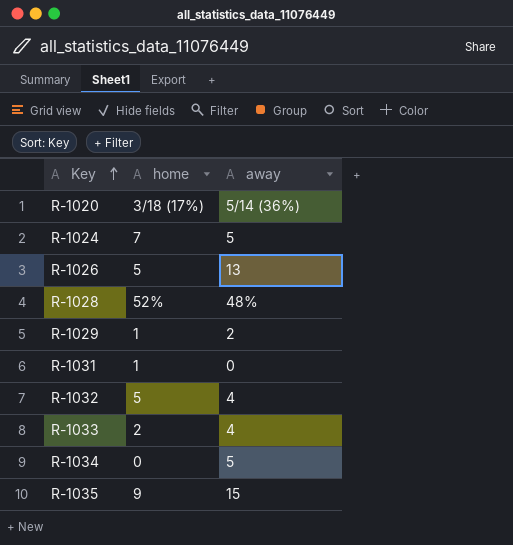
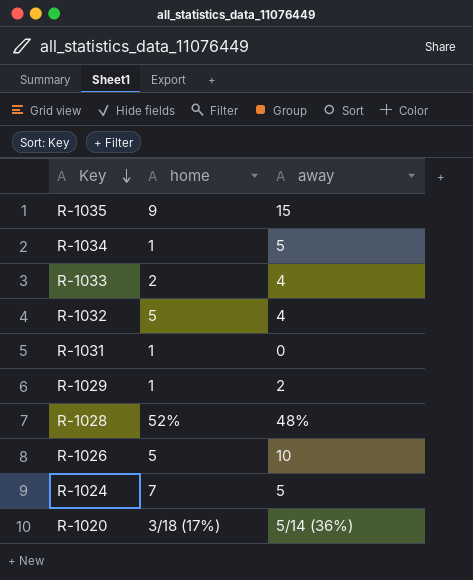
row order: Key ascending -> Key descending
R-1034 | home: 0 -> 1
R-1026 | away: 13 -> 10

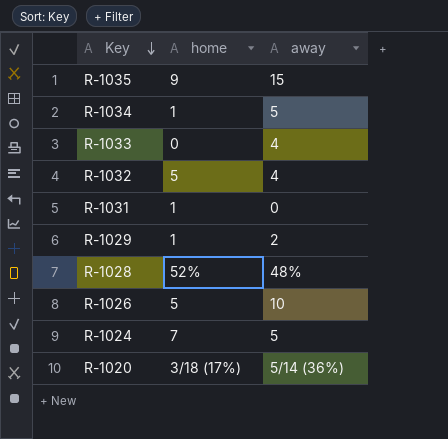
R-1033 | home: 2 -> 0

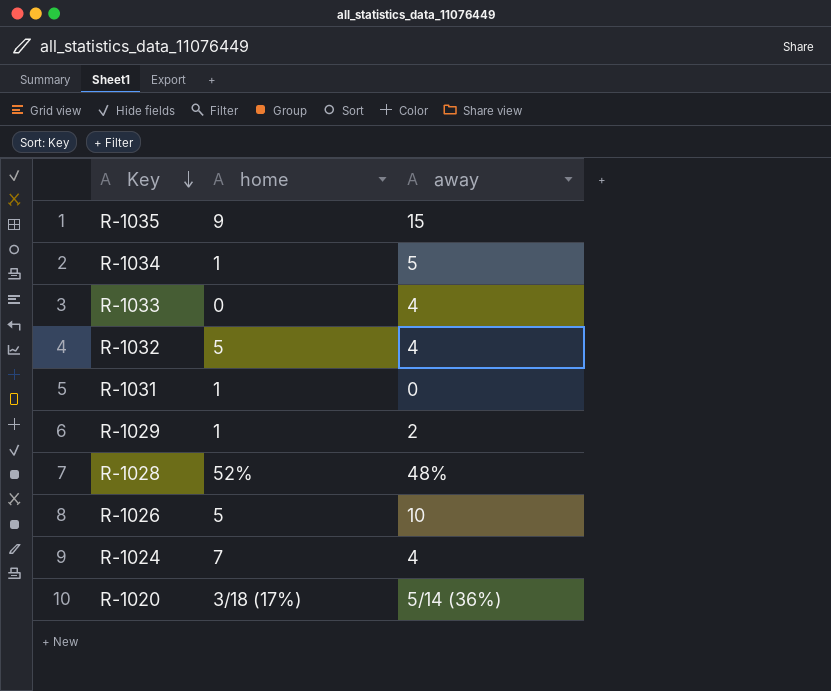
R-1024 | away: 5 -> 4

